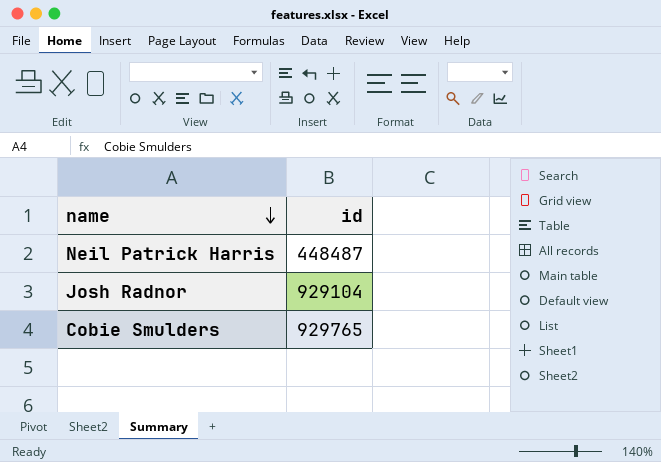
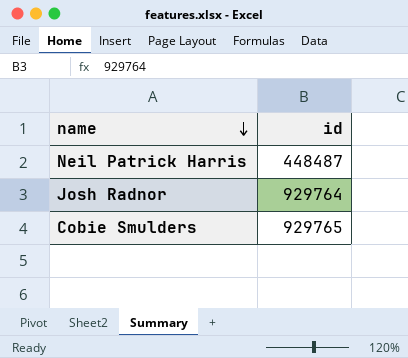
Josh Radnor | id: 929104 -> 929764

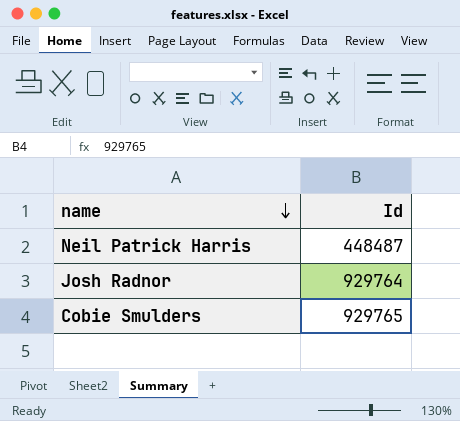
column name: id -> Id

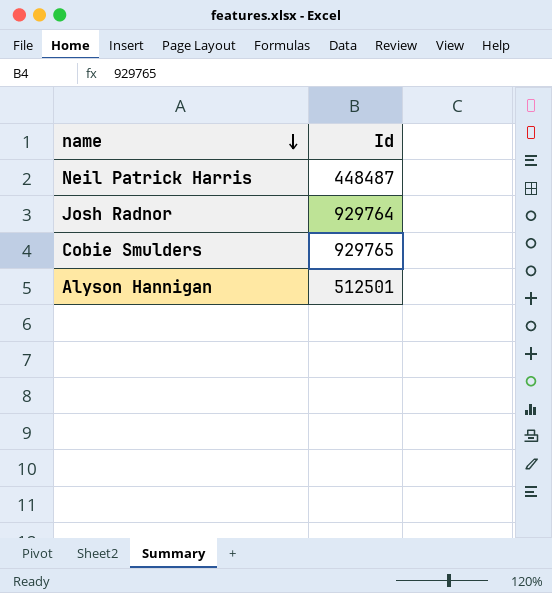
row Alyson Hannigan: none -> 512501

